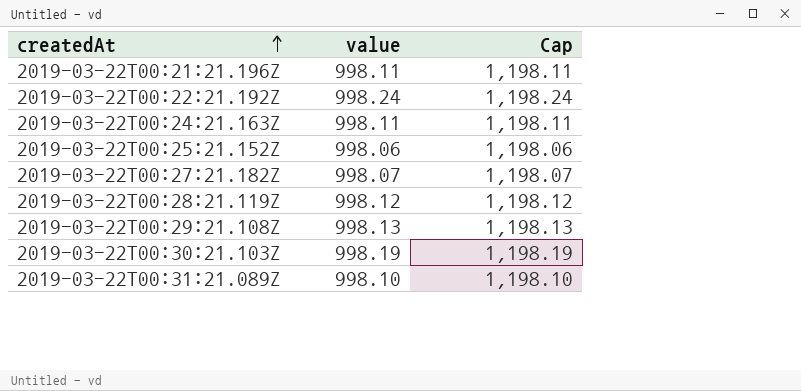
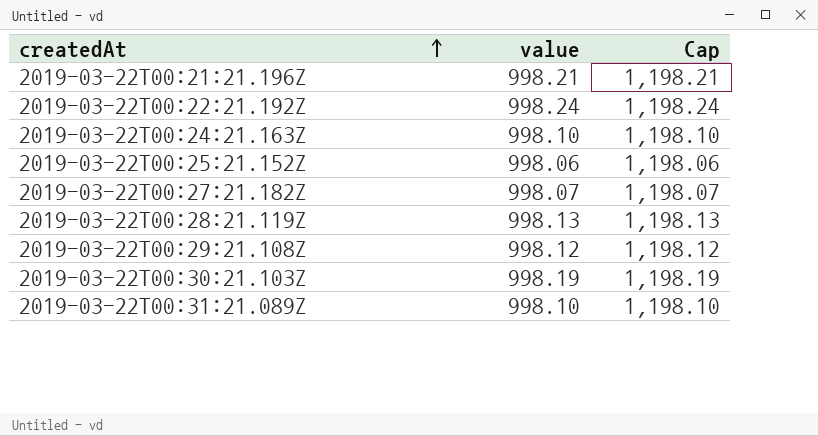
2019-03-22T00:21:21.196Z | value: 998.11 -> 998.21
2019-03-22T00:21:21.196Z | Cap: 1,198.11 -> 1,198.21
2019-03-22T00:24:21.163Z | value: 998.11 -> 998.10
2019-03-22T00:24:21.163Z | Cap: 1,198.11 -> 1,198.10
2019-03-22T00:28:21.119Z | value: 998.12 -> 998.13
2019-03-22T00:28:21.119Z | Cap: 1,198.12 -> 1,198.13
2019-03-22T00:29:21.108Z | value: 998.13 -> 998.12
2019-03-22T00:29:21.108Z | Cap: 1,198.13 -> 1,198.12

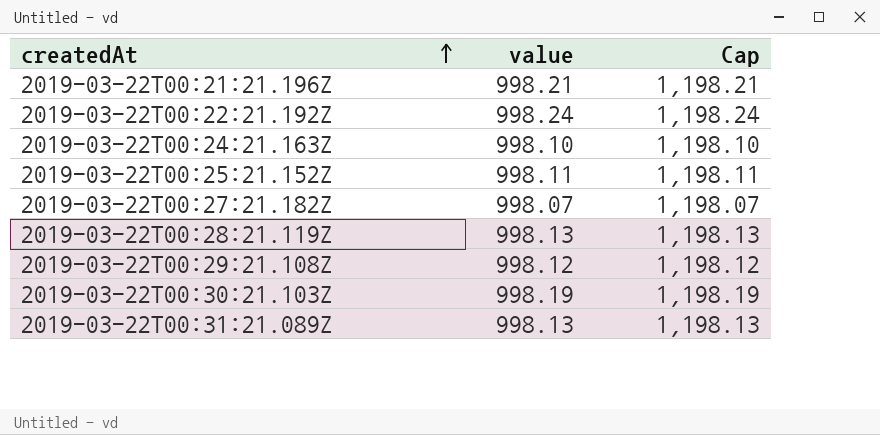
2019-03-22T00:25:21.152Z | value: 998.06 -> 998.11
2019-03-22T00:25:21.152Z | Cap: 1,198.06 -> 1,198.11
2019-03-22T00:31:21.089Z | value: 998.10 -> 998.13
2019-03-22T00:31:21.089Z | Cap: 1,198.10 -> 1,198.13

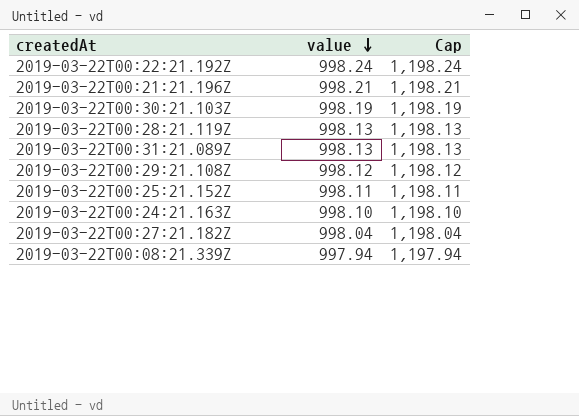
row order: createdAt ascending -> value descending
2019-03-22T00:27:21.182Z | value: 998.07 -> 998.04
2019-03-22T00:27:21.182Z | Cap: 1,198.07 -> 1,198.04
row 2019-03-22T00:08:21.339Z: none -> 997.94 | 1,197.94

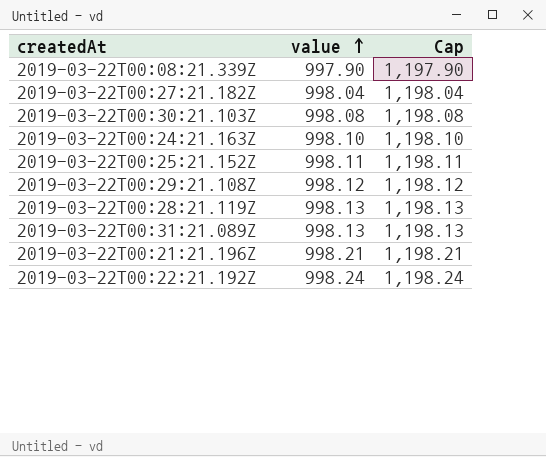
row order: value descending -> value ascending
2019-03-22T00:08:21.339Z | value: 997.94 -> 997.90
2019-03-22T00:08:21.339Z | Cap: 1,197.94 -> 1,197.90
2019-03-22T00:30:21.103Z | value: 998.19 -> 998.08
2019-03-22T00:30:21.103Z | Cap: 1,198.19 -> 1,198.08

